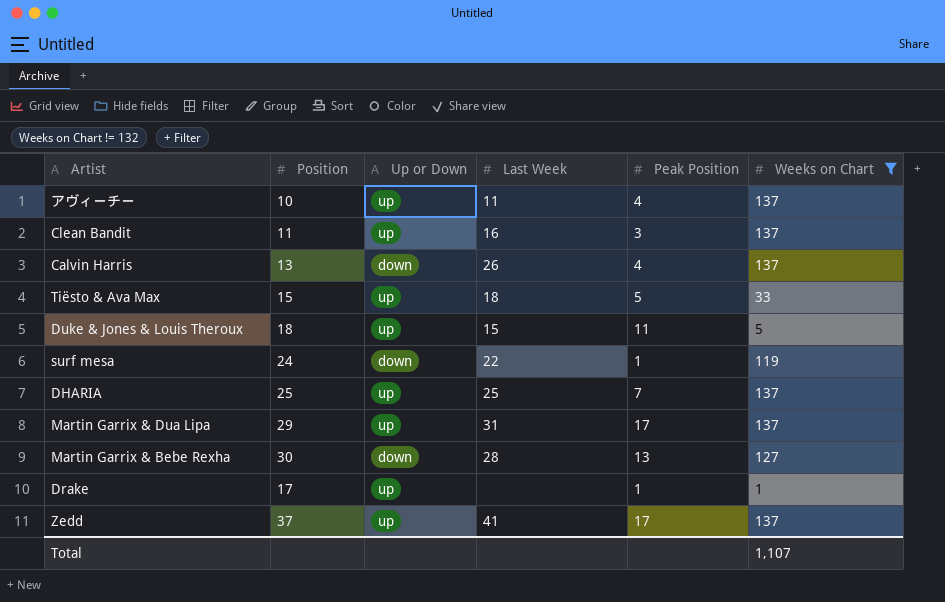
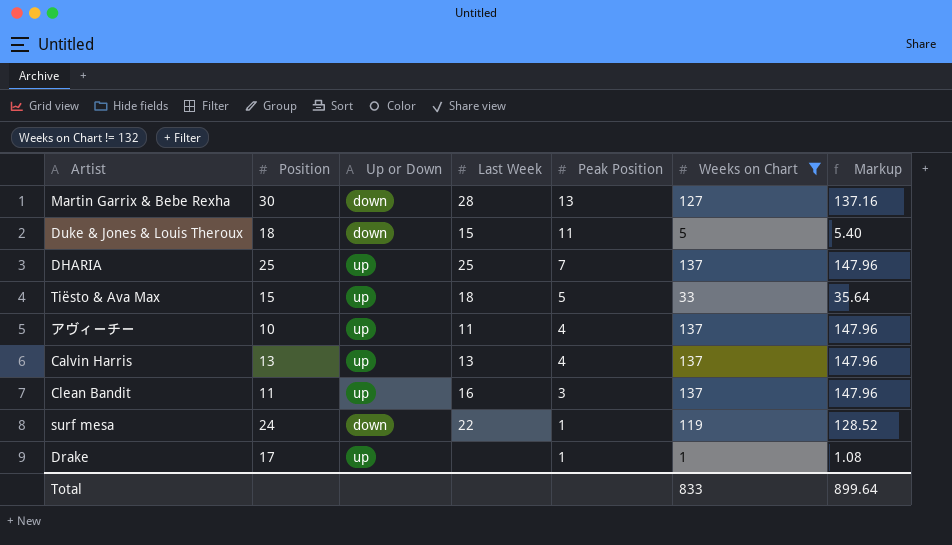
row order: none -> Peak Position descending
column Markup | formula: none -> [Weeks on Chart] * 1.08
row Martin Garrix & Dua Lipa: 29 | up | 31 | 17 | 137 -> none
row Zedd: 37 | up | 41 | 17 | 137 -> none
Duke & Jones & Louis Theroux | Up or Down: up -> down
Calvin Harris | Up or Down: down -> up
Calvin Harris | Last Week: 26 -> 13
Total | Weeks on Chart: 1,107 -> 833

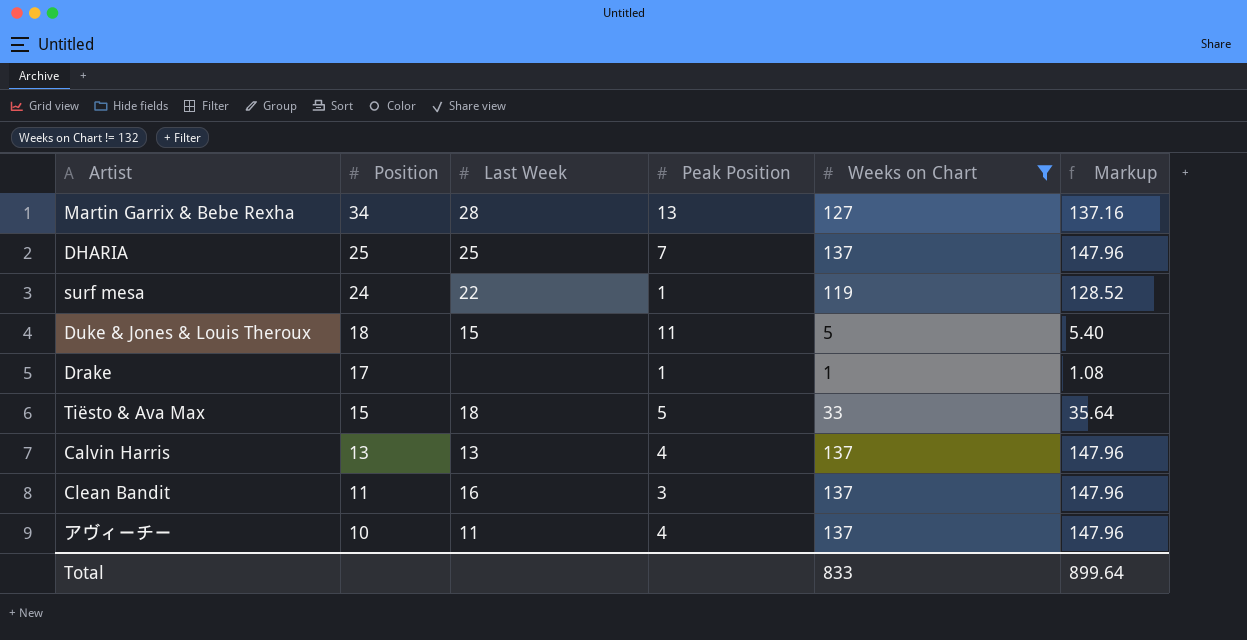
row order: Peak Position descending -> Position descending
column Up or Down | position: 3 -> none
Martin Garrix & Bebe Rexha | Position: 30 -> 34

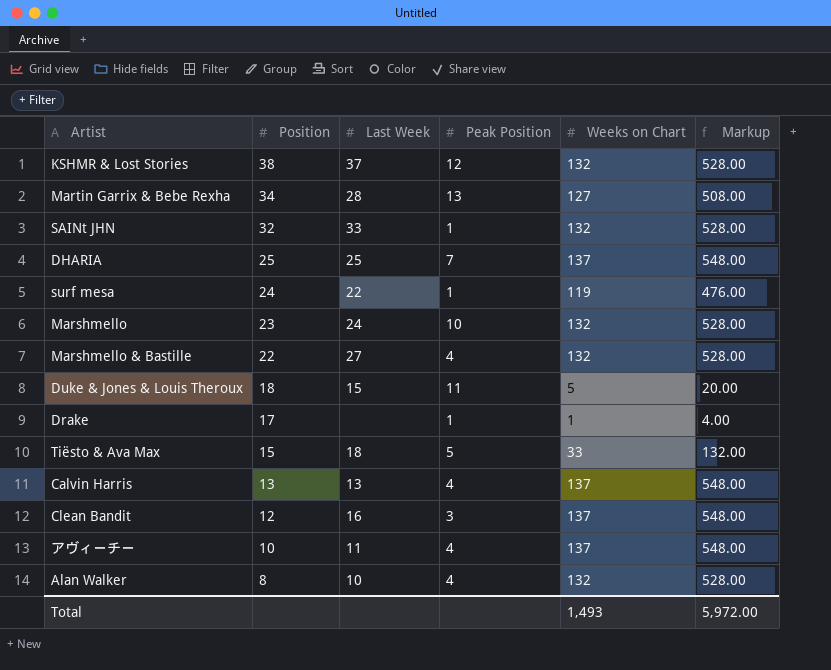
filter: Weeks on Chart != 132 -> none
column Markup | formula: [Weeks on Chart] * 1.08 -> [Weeks on Chart] * 4
Clean Bandit | Position: 11 -> 12
Total | Weeks on Chart: 833 -> 1,493
Total | Markup: 899.64 -> 5,972.00

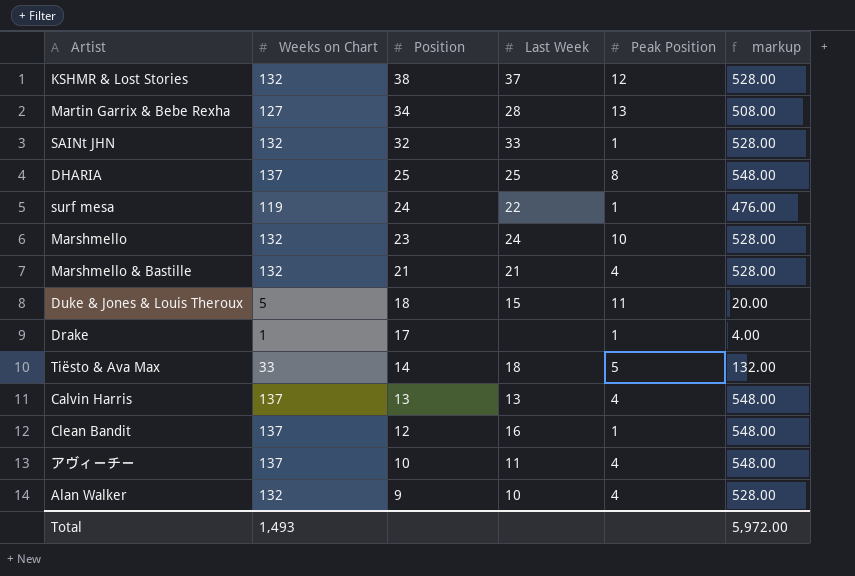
column Weeks on Chart | position: 5 -> 2
column name: Markup -> markup
DHARIA | Peak Position: 7 -> 8
Marshmello & Bastille | Position: 22 -> 21
Marshmello & Bastille | Last Week: 27 -> 21
Tiësto & Ava Max | Position: 15 -> 14
Clean Bandit | Peak Position: 3 -> 1
Alan Walker | Position: 8 -> 9

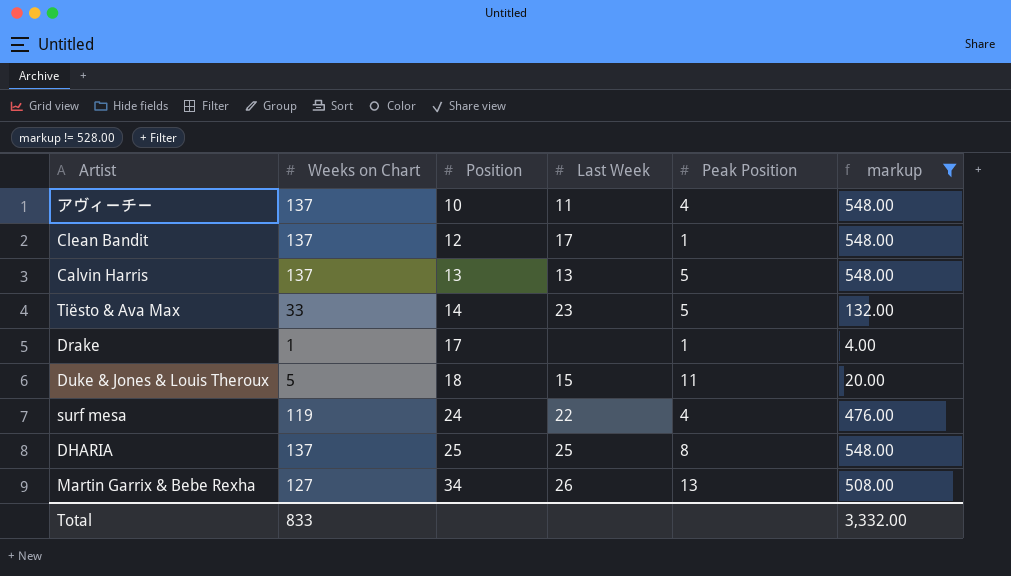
filter: none -> markup != 528.00
row order: Position descending -> Position ascending
Clean Bandit | Last Week: 16 -> 17
Calvin Harris | Peak Position: 4 -> 5
Tiësto & Ava Max | Last Week: 18 -> 23
surf mesa | Peak Position: 1 -> 4
Martin Garrix & Bebe Rexha | Last Week: 28 -> 26
Total | Weeks on Chart: 1,493 -> 833
Total | markup: 5,972.00 -> 3,332.00

